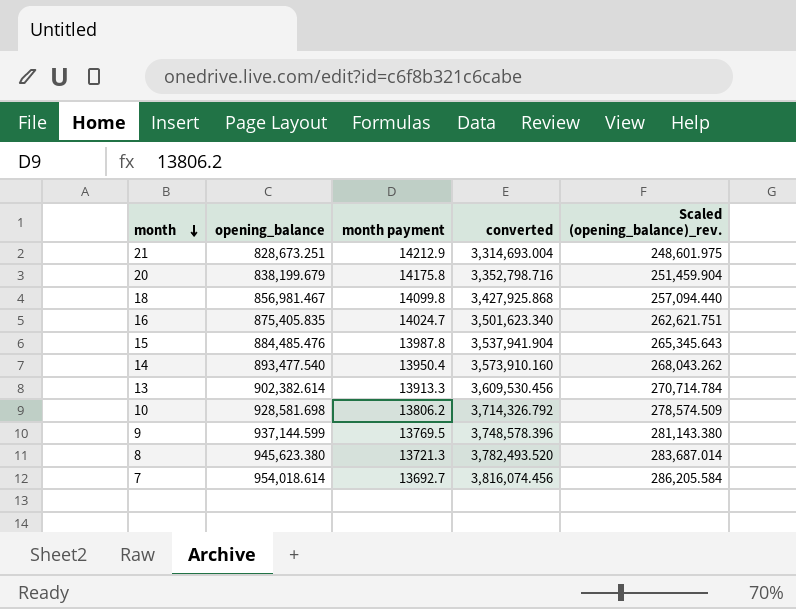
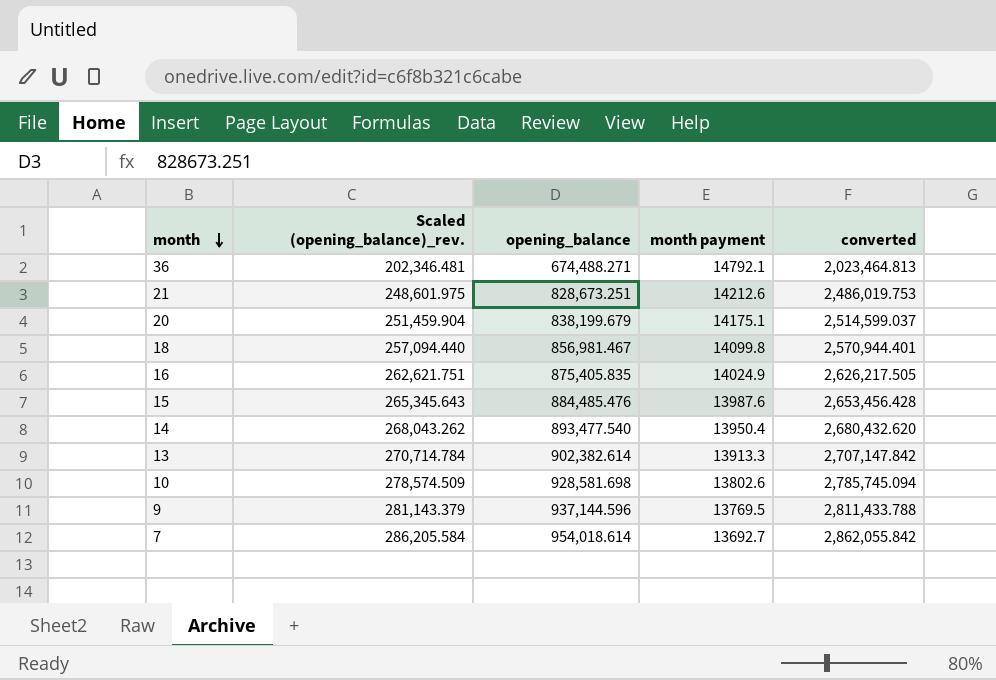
column Scaled (opening_balance)_rev. | position: 5 -> 2
column converted | formula: [opening_balance] * 4 -> [opening_balance] * 3
row 8: 945,623.380 | 13721.3 | 3,782,493.520 | 283,687.014 -> none
row 36: none -> 202,346.481 | 674,488.271 | 14792.1 | 2,023,464.813
21 | month payment: 14212.9 -> 14212.6
20 | month payment: 14175.8 -> 14175.1
16 | month payment: 14024.7 -> 14024.9
15 | month payment: 13987.8 -> 13987.6
10 | month payment: 13806.2 -> 13802.6
9 | Scaled (opening_balance)_rev.: 281,143.380 -> 281,143.379
9 | opening_balance: 937,144.599 -> 937,144.596

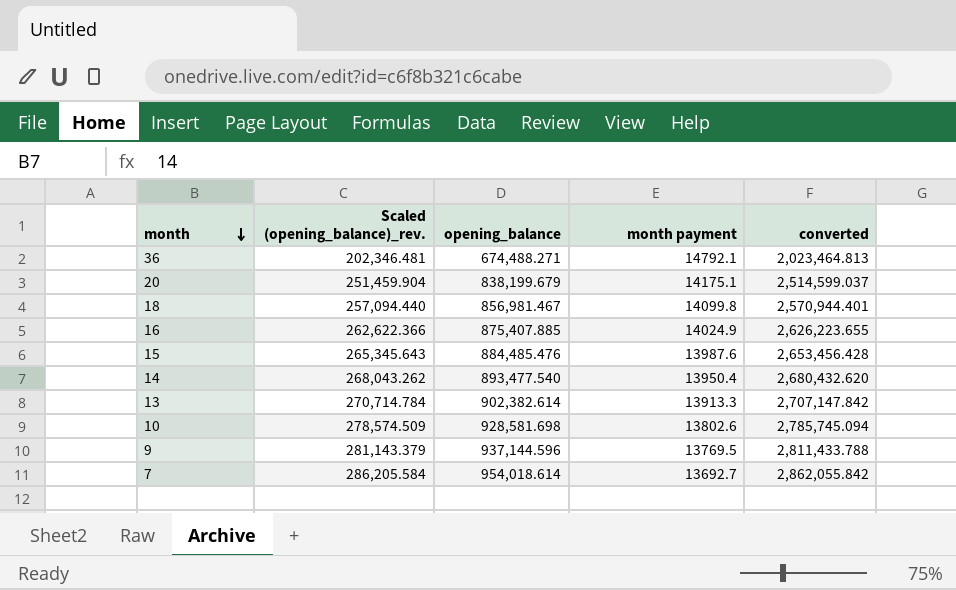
row 21: 248,601.975 | 828,673.251 | 14212.6 | 2,486,019.753 -> none
16 | Scaled (opening_balance)_rev.: 262,621.751 -> 262,622.366
16 | opening_balance: 875,405.835 -> 875,407.885
16 | converted: 2,626,217.505 -> 2,626,223.655

